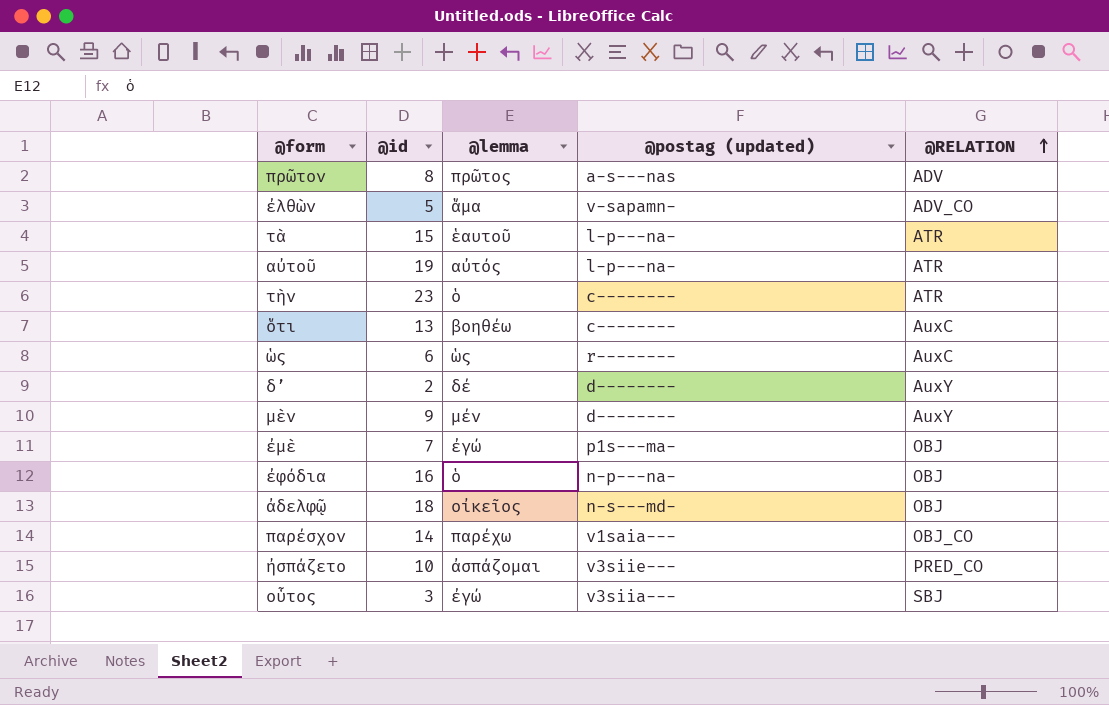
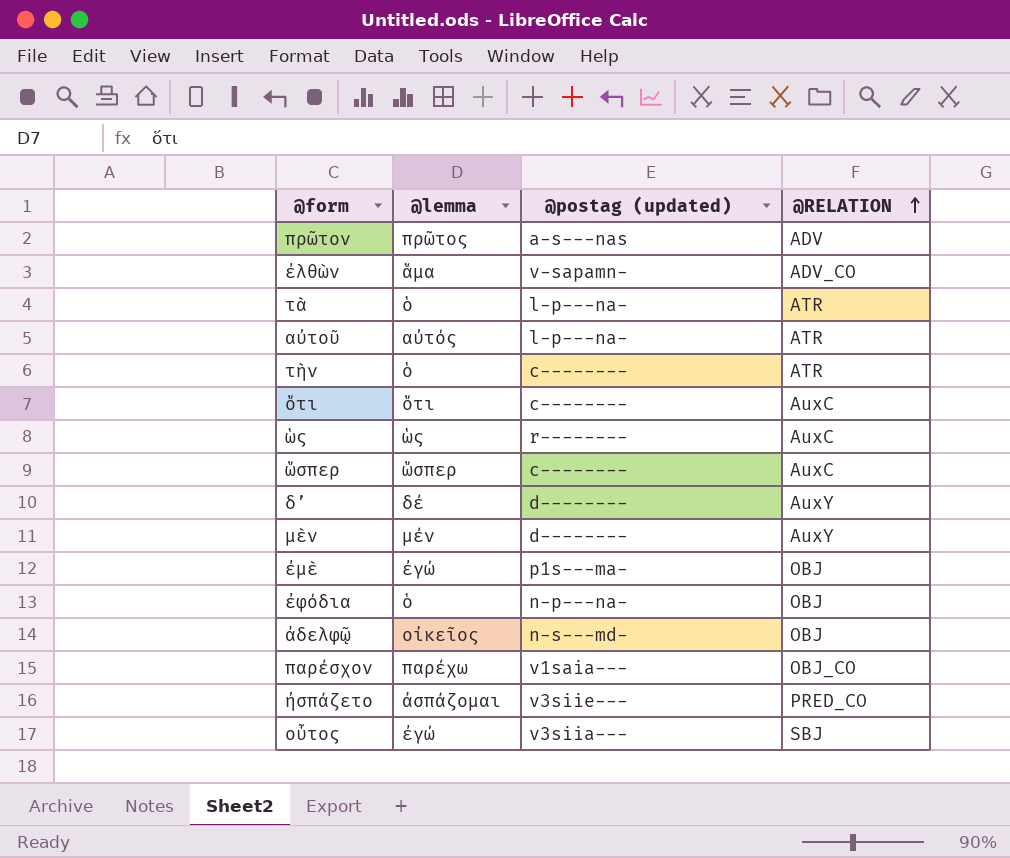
column @id | position: 2 -> none
τὰ | @lemma: ἑαυτοῦ -> ὁ
ὅτι | @lemma: βοηθέω -> ὅτι
row ὥσπερ: none -> ὥσπερ | c-------- | AuxC

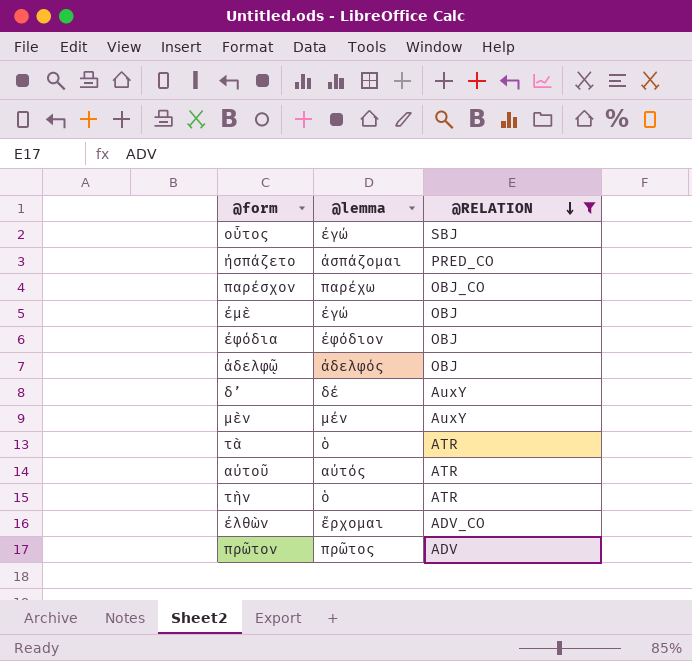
filter: none -> @RELATION != AuxC
row order: @RELATION ascending -> @RELATION descending
column @postag (updated) | position: 3 -> none
ἐφόδια | @lemma: ὁ -> ἐφόδιον
ἀδελφῷ | @lemma: οἰκεῖος -> ἀδελφός
ἐλθὼν | @lemma: ἅμα -> ἔρχομαι

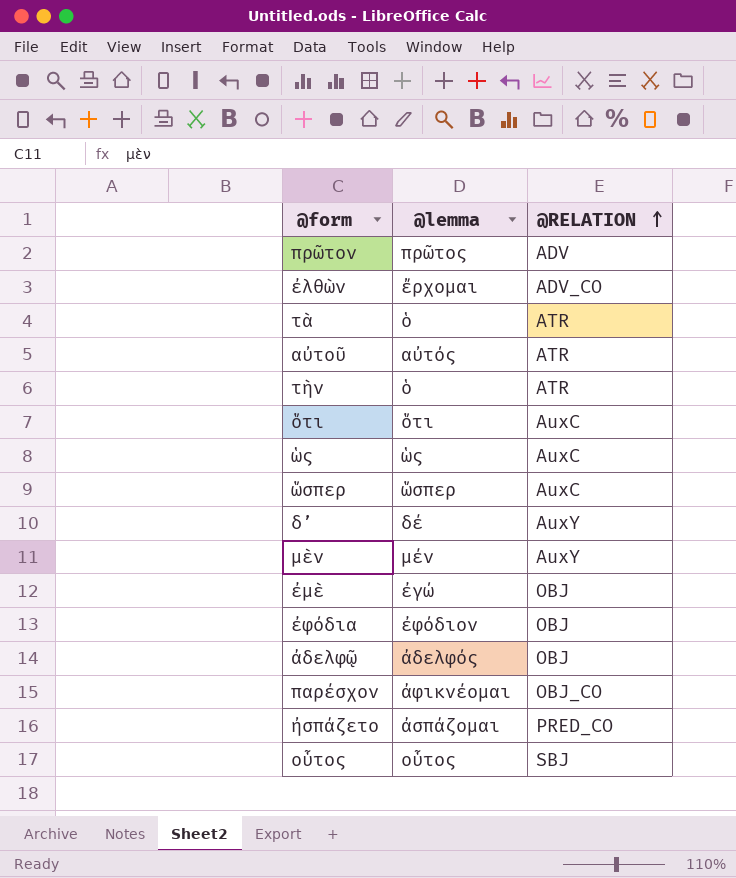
filter: @RELATION != AuxC -> none
row order: @RELATION descending -> @RELATION ascending
παρέσχον | @lemma: παρέχω -> ἀφικνέομαι
οὗτος | @lemma: ἐγώ -> οὗτος

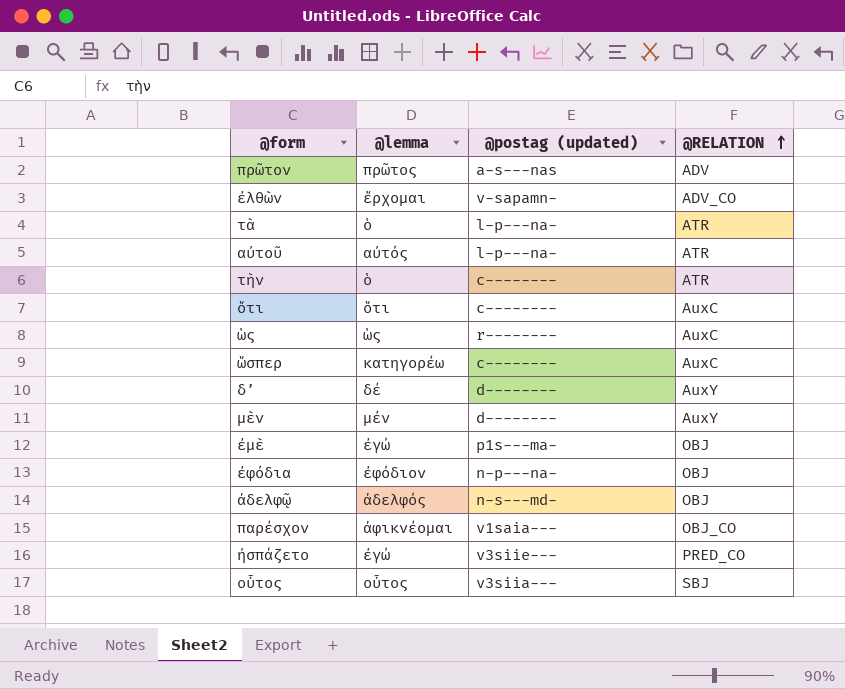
column @postag (updated) | position: none -> 3
ὥσπερ | @lemma: ὥσπερ -> κατηγορέω
ἠσπάζετο | @lemma: ἀσπάζομαι -> ἐγώ

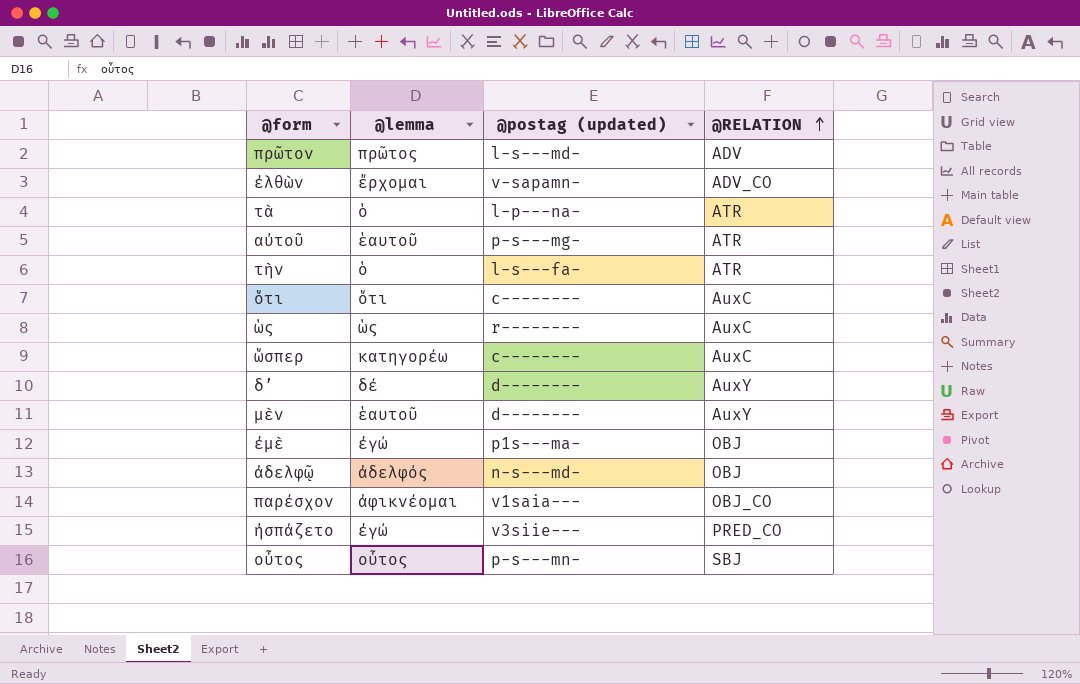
row ἐφόδια: ἐφόδιον | n-p---na- | OBJ -> none
πρῶτον | @postag (updated): a-s---nas -> l-s---md-
αὐτοῦ | @lemma: αὐτός -> ἑαυτοῦ
αὐτοῦ | @postag (updated): l-p---na- -> p-s---mg-
τὴν | @postag (updated): c-------- -> l-s---fa-
μὲν | @lemma: μέν -> ἑαυτοῦ
οὗτος | @postag (updated): v3siia--- -> p-s---mn-

